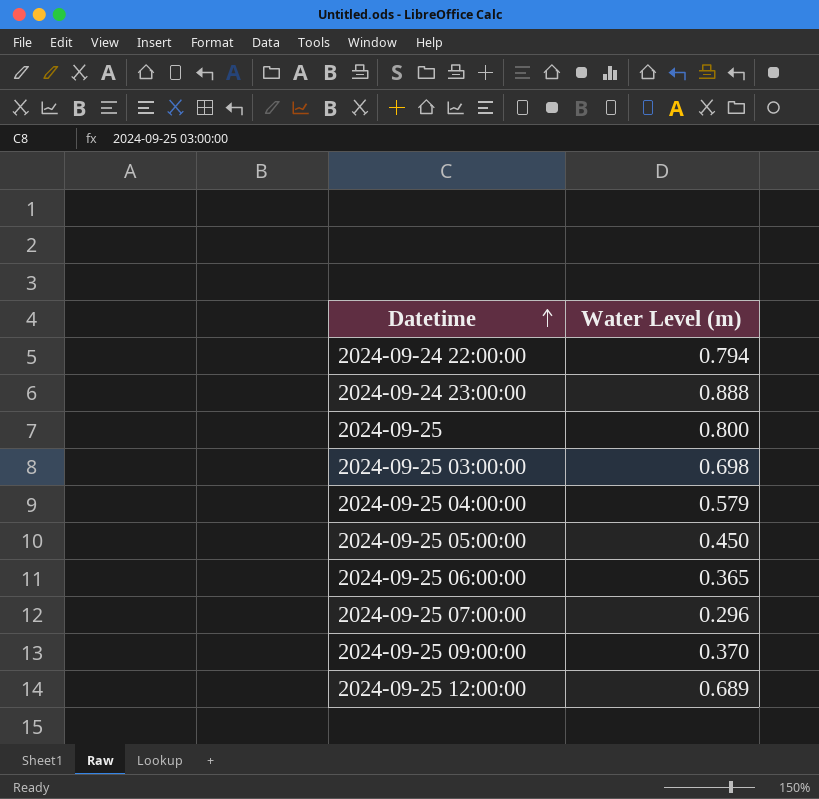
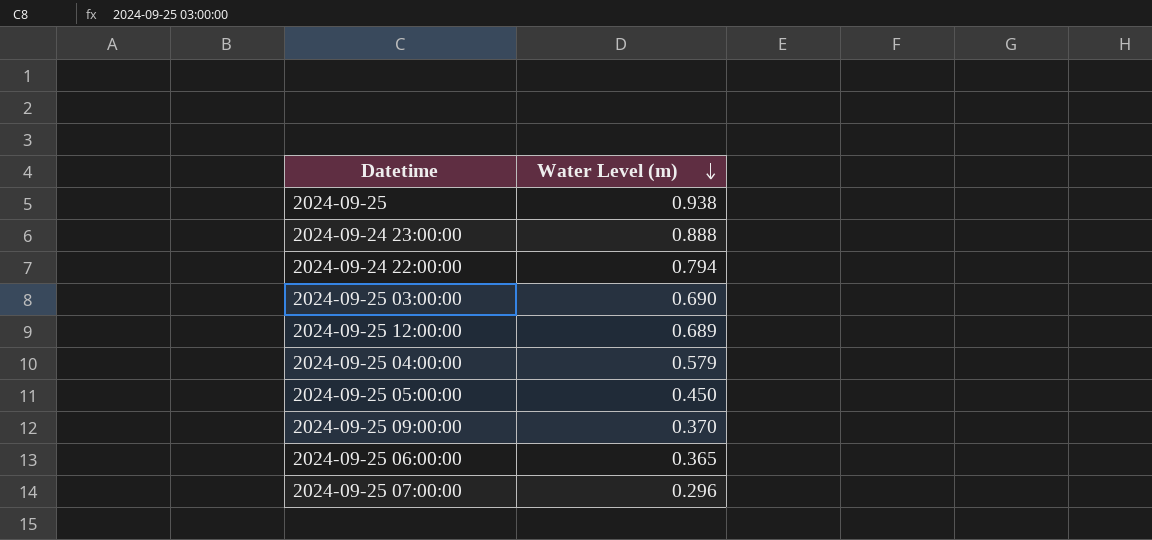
row order: Datetime ascending -> Water Level (m) descending
2024-09-25 | Water Level (m): 0.800 -> 0.938
2024-09-25 03:00:00 | Water Level (m): 0.698 -> 0.690

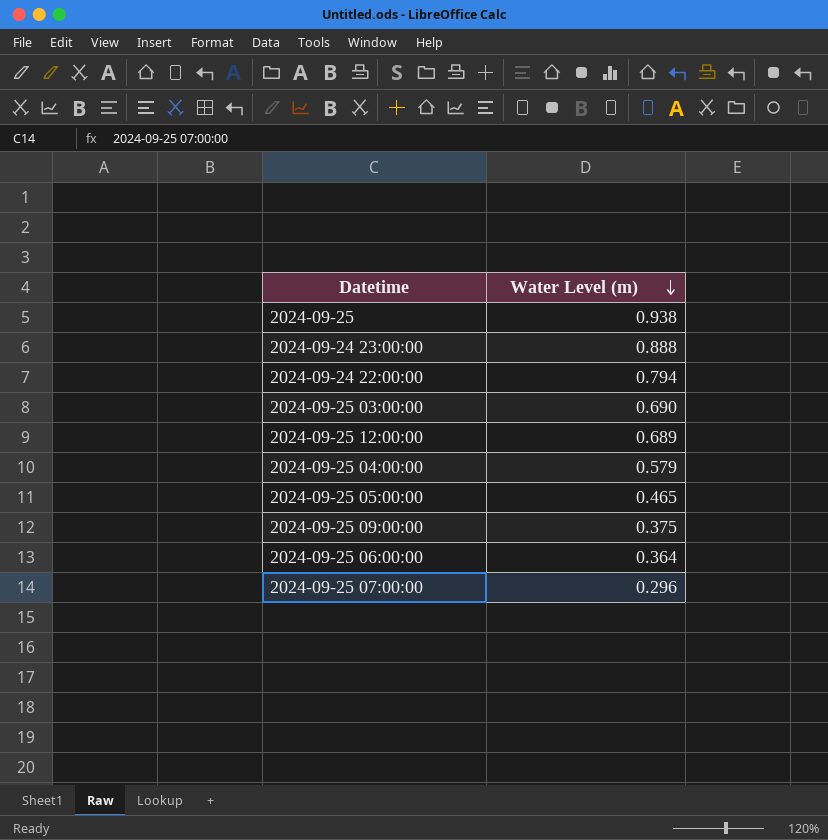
2024-09-25 05:00:00 | Water Level (m): 0.450 -> 0.465
2024-09-25 09:00:00 | Water Level (m): 0.370 -> 0.375
2024-09-25 06:00:00 | Water Level (m): 0.365 -> 0.364

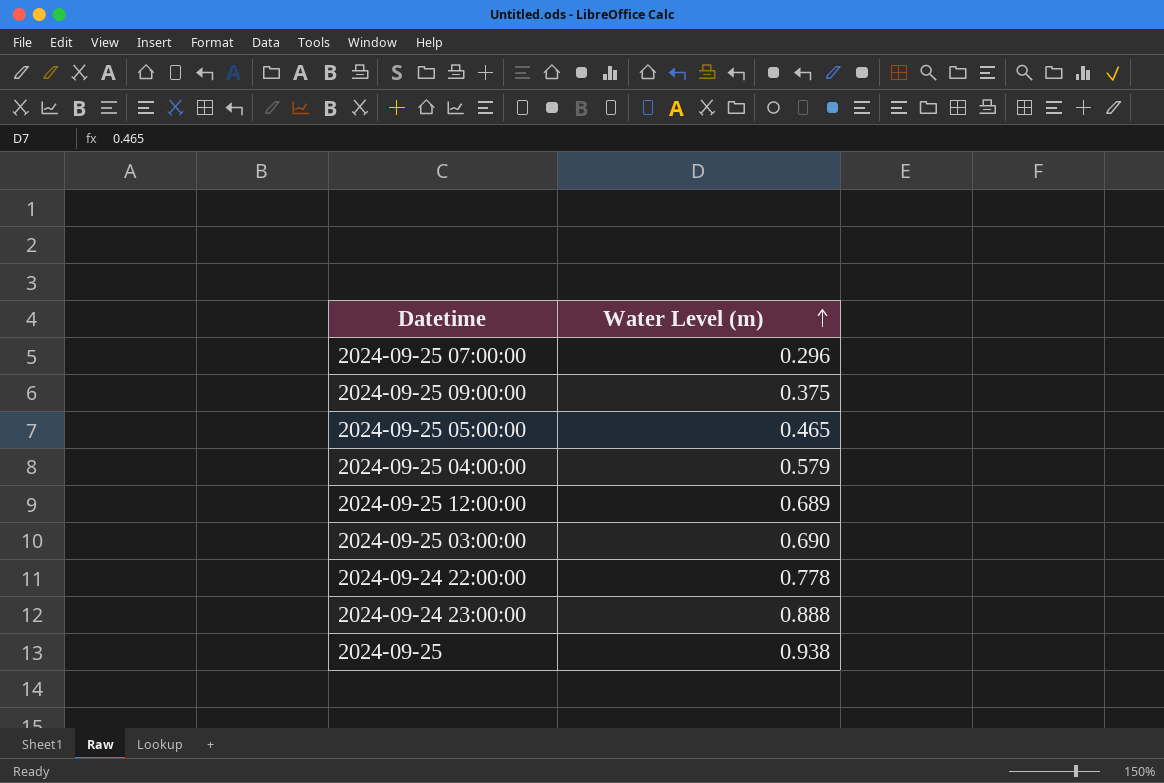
row order: Water Level (m) descending -> Water Level (m) ascending
row 2024-09-25 06:00:00: 0.364 -> none
2024-09-24 22:00:00 | Water Level (m): 0.794 -> 0.778

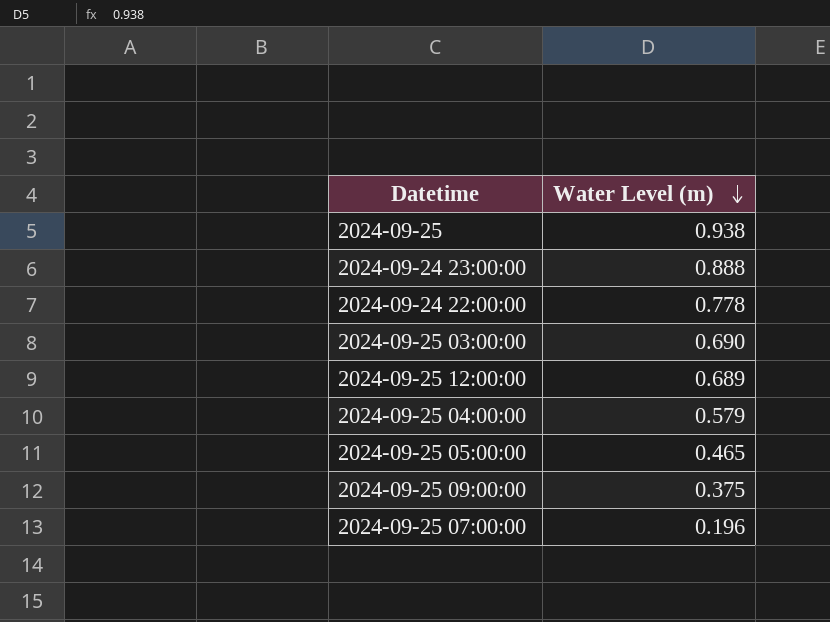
row order: Water Level (m) ascending -> Water Level (m) descending
2024-09-25 07:00:00 | Water Level (m): 0.296 -> 0.196

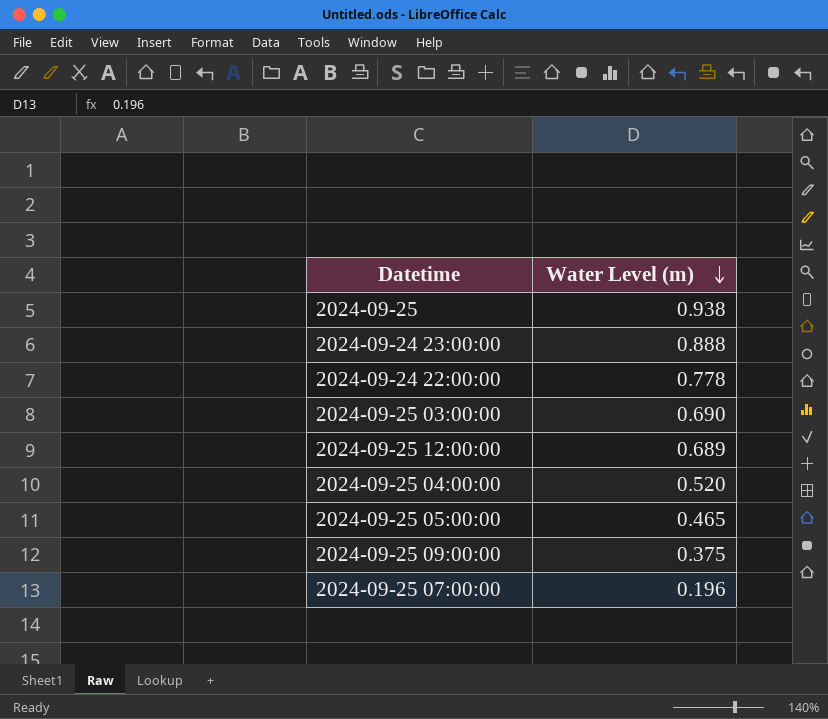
2024-09-25 04:00:00 | Water Level (m): 0.579 -> 0.520

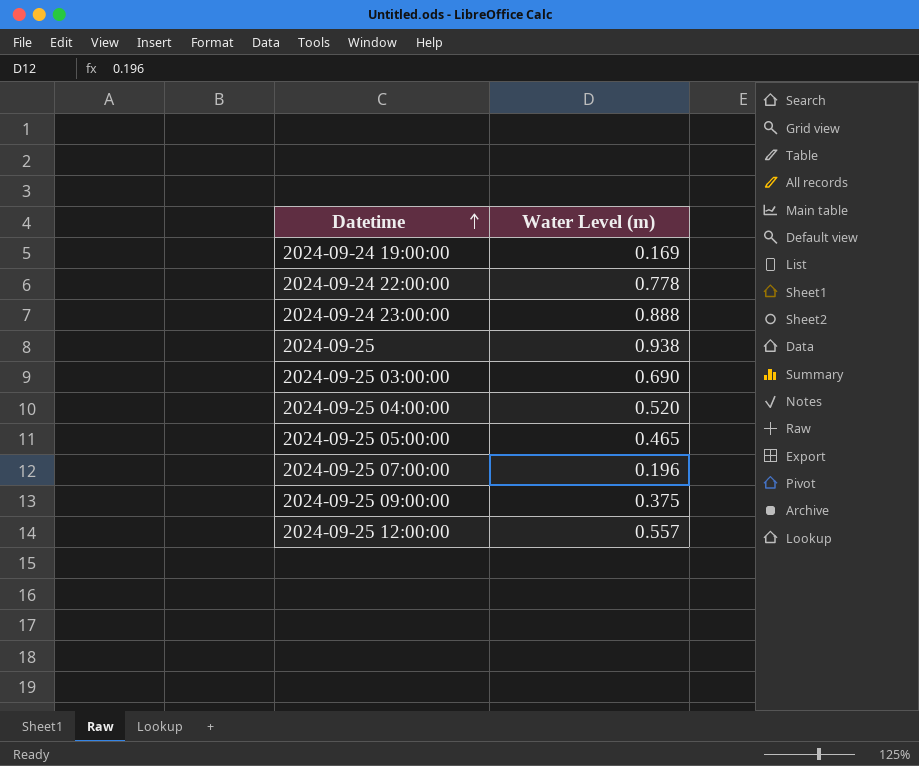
row order: Water Level (m) descending -> Datetime ascending
row 2024-09-24 19:00:00: none -> 0.169
2024-09-25 12:00:00 | Water Level (m): 0.689 -> 0.557

